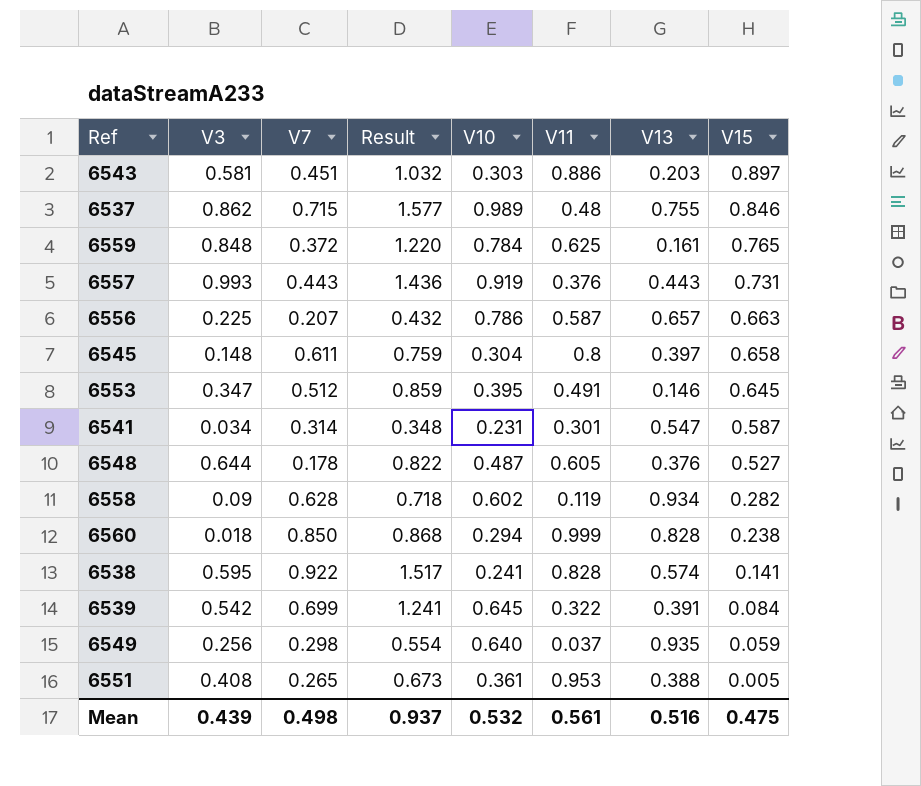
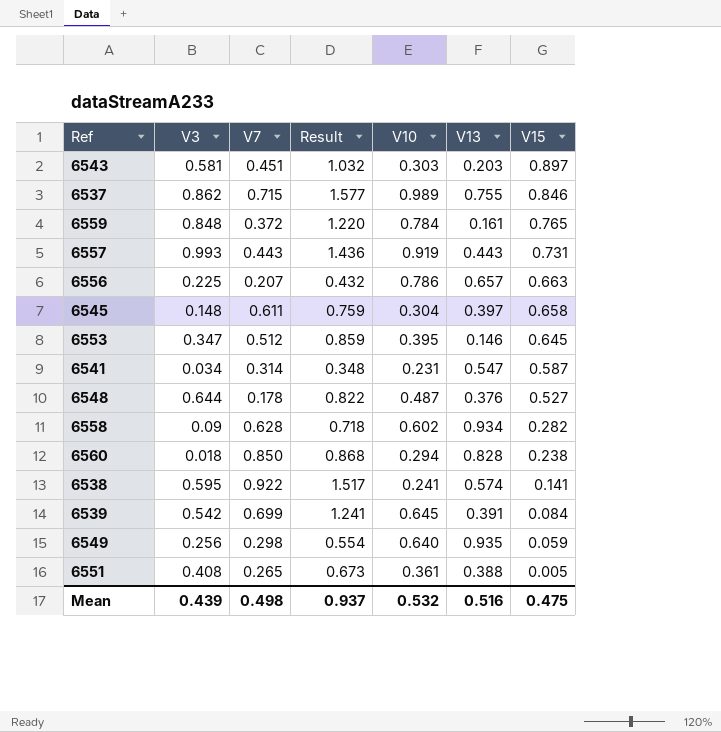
column V11 | position: 6 -> none

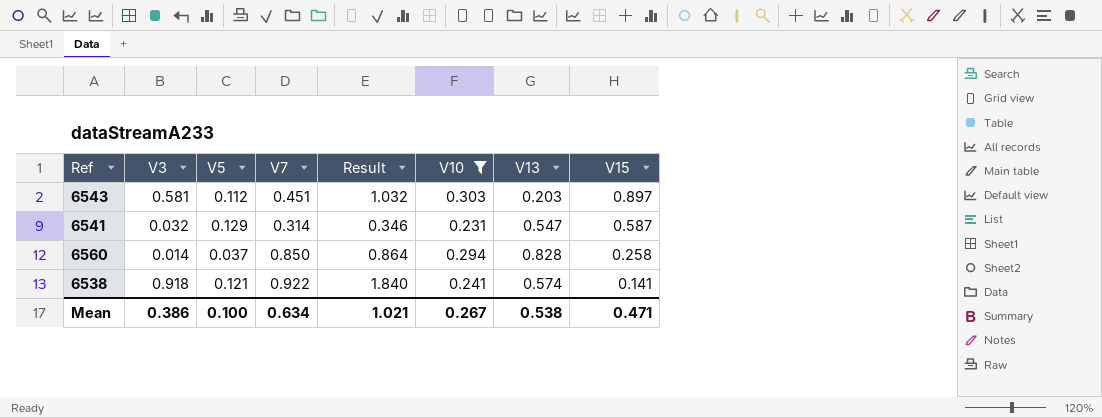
filter: none -> V10 <= 0.303
column V5 | position: none -> 3
6541 | V3: 0.034 -> 0.032
6541 | Result: 0.348 -> 0.346
6560 | V3: 0.018 -> 0.014
6560 | Result: 0.868 -> 0.864
6560 | V15: 0.238 -> 0.258
6538 | V3: 0.595 -> 0.918
6538 | Result: 1.517 -> 1.840
Mean | V3: 0.439 -> 0.386
Mean | V7: 0.498 -> 0.634
Mean | Result: 0.937 -> 1.021
Mean | V10: 0.532 -> 0.267
Mean | V13: 0.516 -> 0.538
Mean | V15: 0.475 -> 0.471

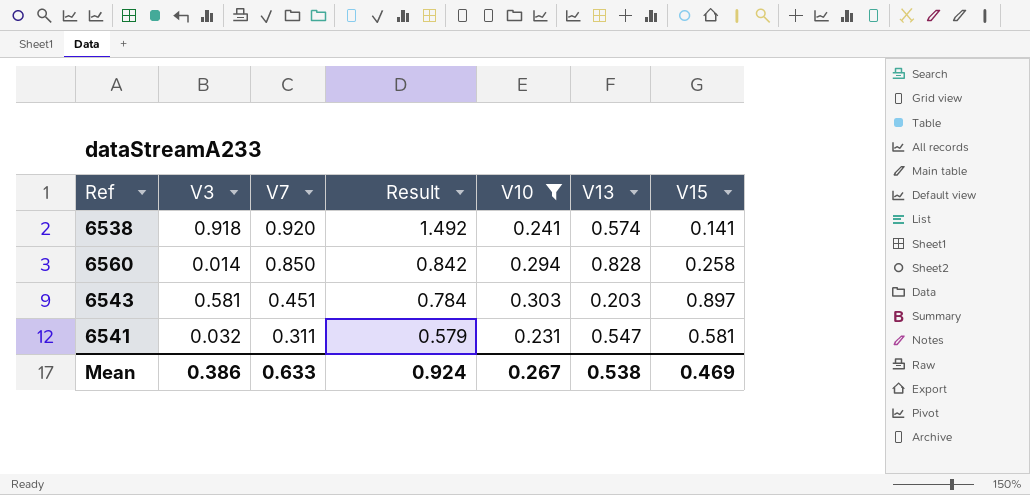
row order: V15 descending -> V7 descending
column V5 | position: 3 -> none
column Result | formula: [V3] + [V7] -> [V3] + [V13]
6538 | V7: 0.922 -> 0.920
6541 | V7: 0.314 -> 0.311
6541 | V15: 0.587 -> 0.581
Mean | V7: 0.634 -> 0.633
Mean | Result: 1.021 -> 0.924
Mean | V15: 0.471 -> 0.469

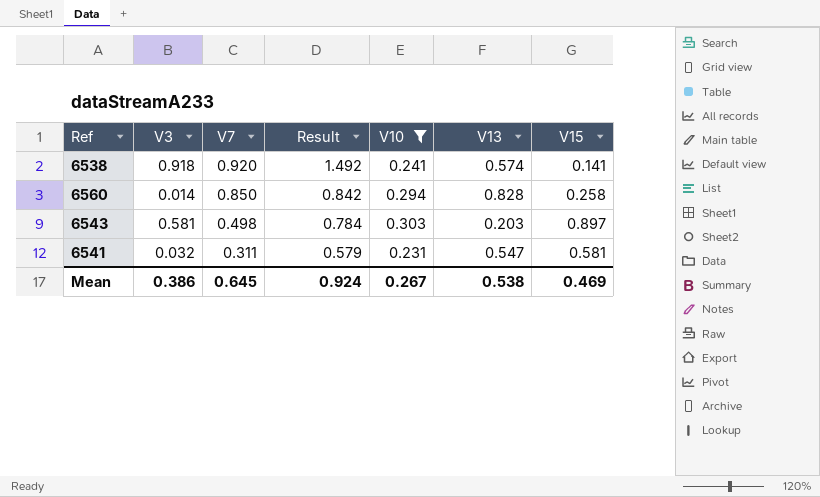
6543 | V7: 0.451 -> 0.498
Mean | V7: 0.633 -> 0.645

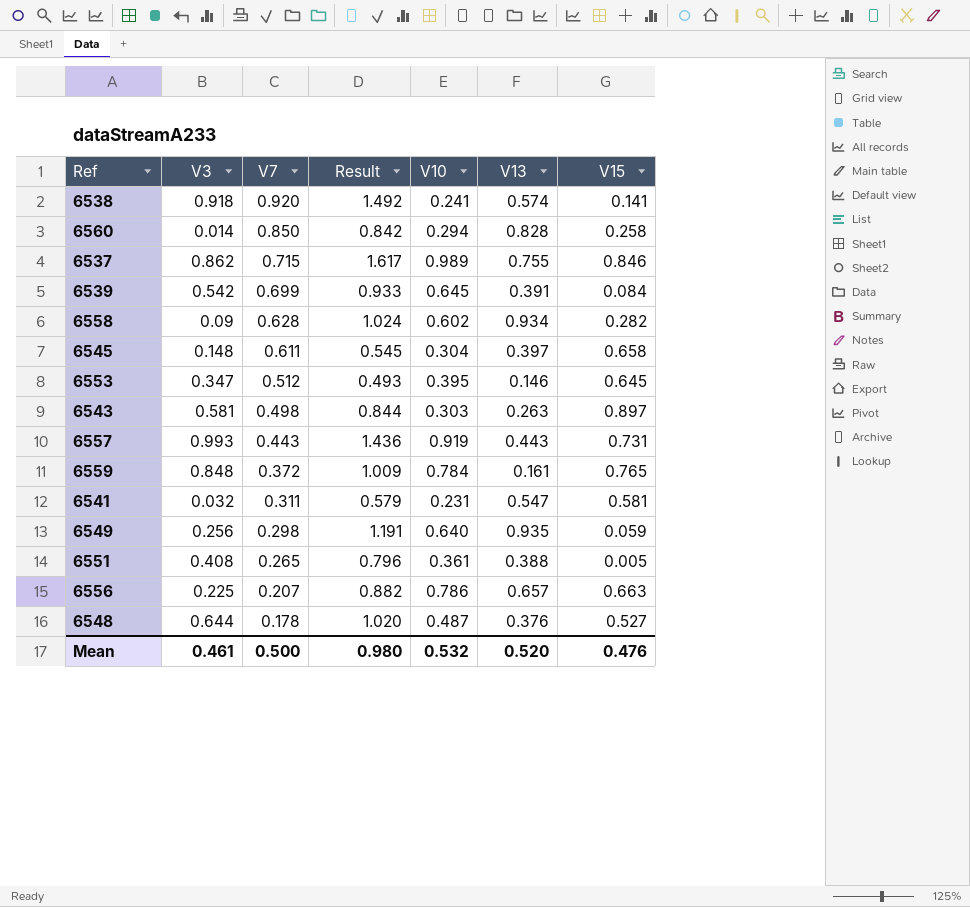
filter: V10 <= 0.303 -> none
6543 | Result: 0.784 -> 0.844
6543 | V13: 0.203 -> 0.263
Mean | V3: 0.386 -> 0.461
Mean | V7: 0.645 -> 0.500
Mean | Result: 0.924 -> 0.980
Mean | V10: 0.267 -> 0.532
Mean | V13: 0.538 -> 0.520
Mean | V15: 0.469 -> 0.476

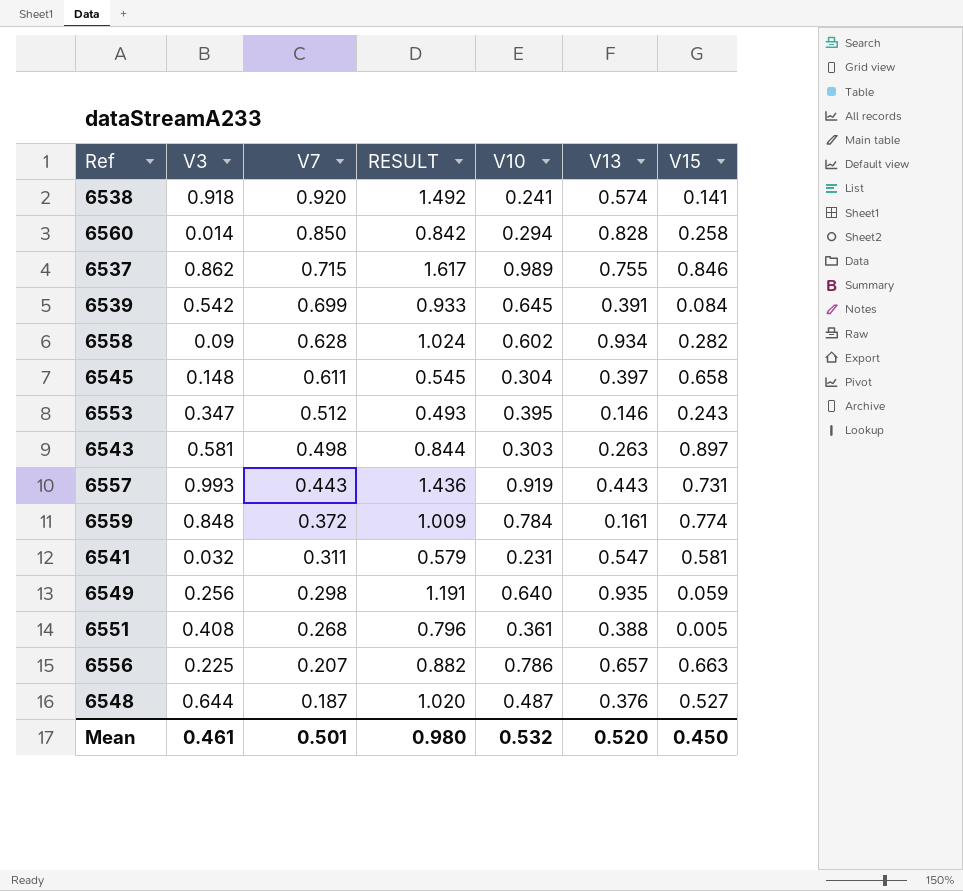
column name: Result -> RESULT
6553 | V15: 0.645 -> 0.243
6559 | V15: 0.765 -> 0.774
6551 | V7: 0.265 -> 0.268
6548 | V7: 0.178 -> 0.187
Mean | V7: 0.500 -> 0.501
Mean | V15: 0.476 -> 0.450

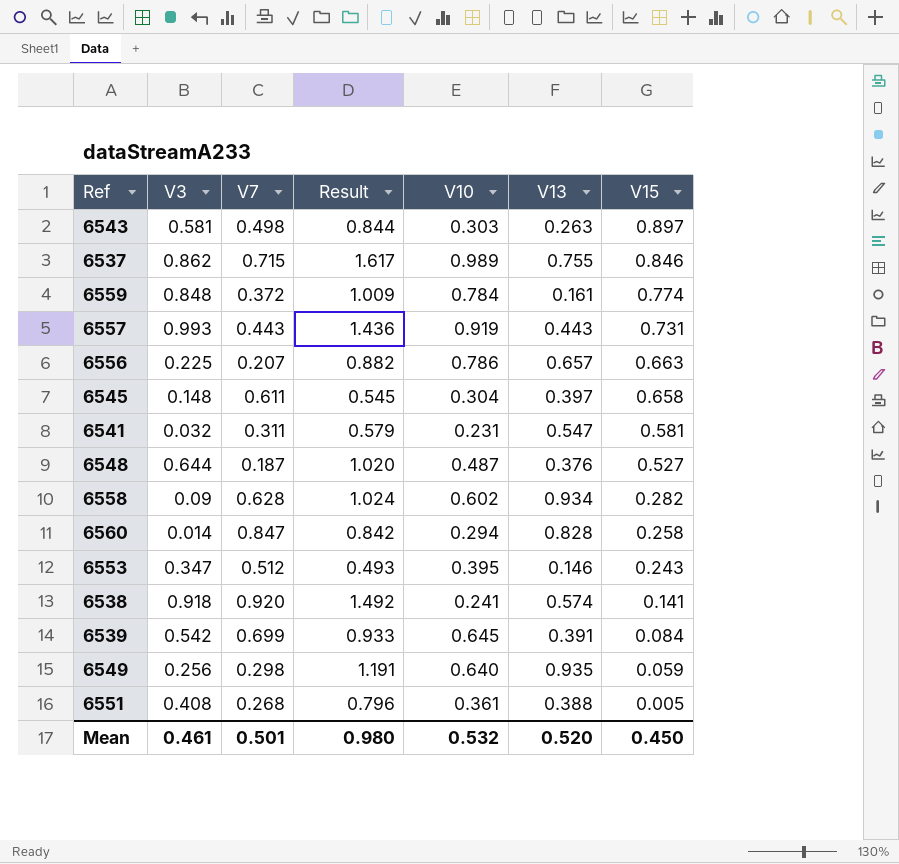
row order: V7 descending -> V15 descending
column name: RESULT -> Result
6560 | V7: 0.850 -> 0.847

